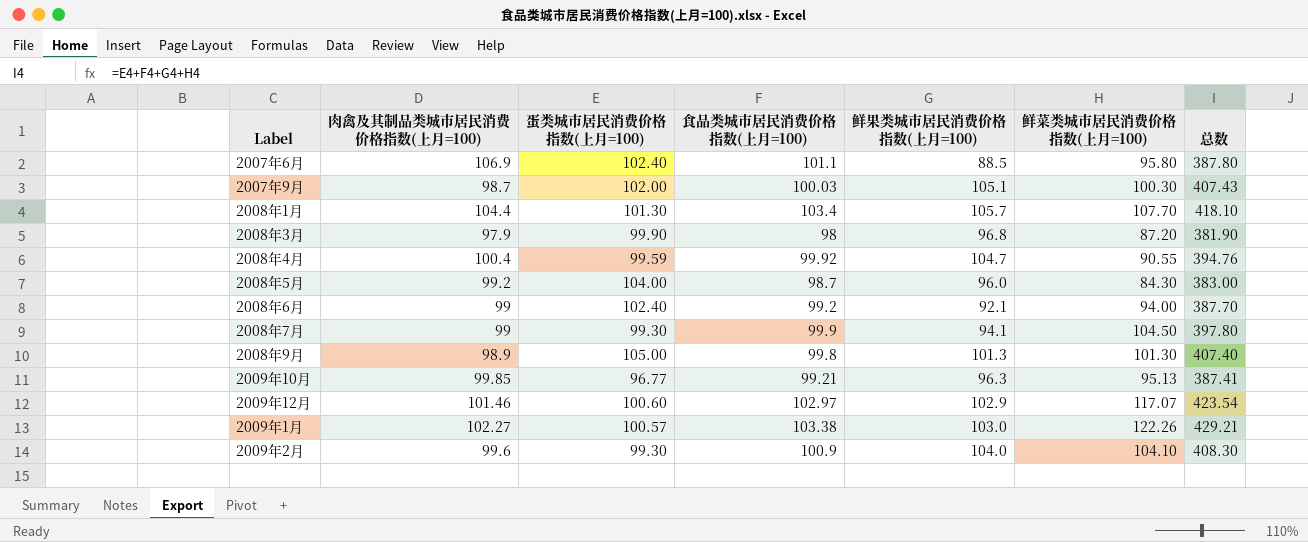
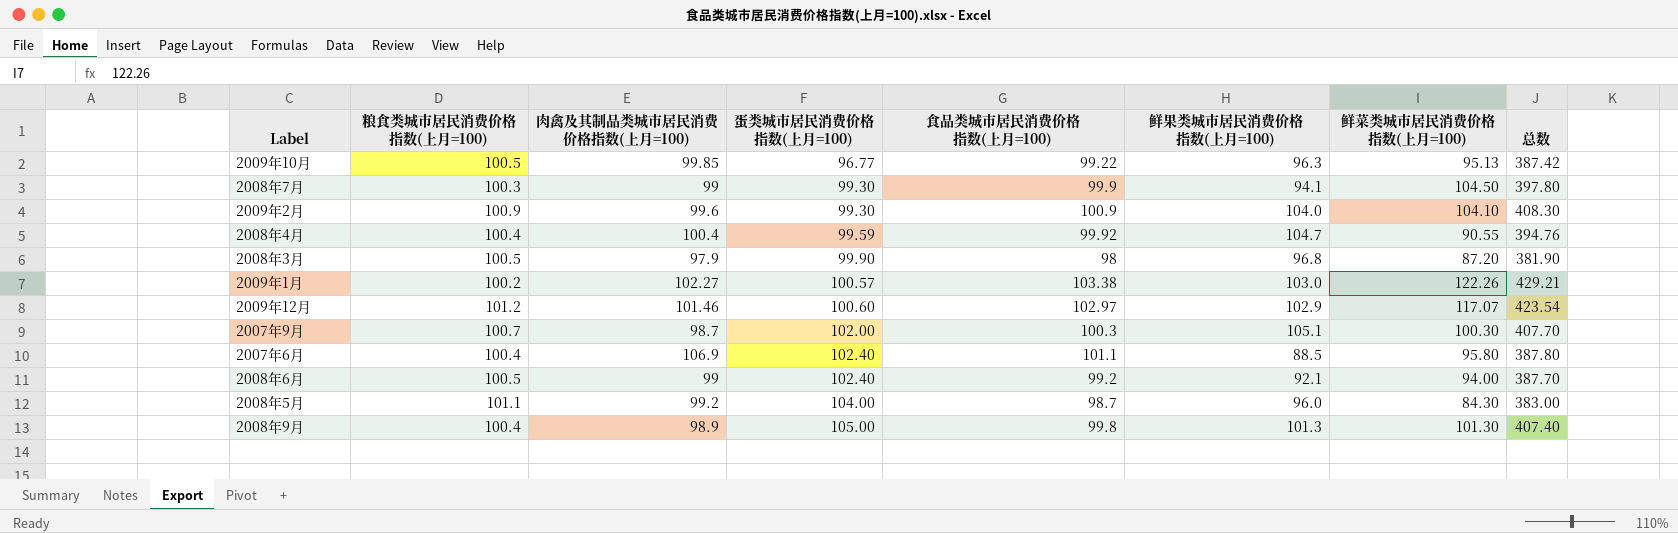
row order: none -> 蛋类城市居民消费价格指数(上月=100) ascending
column 粮食类城市居民消费价格指数(上月=100) | position: none -> 2
row 2008年1月: 104.4 | 101.30 | 103.4 | 105.7 | 107.70 | 418.10 -> none
2009年10月 | 食品类城市居民消费价格指数(上月=100): 99.21 -> 99.22
2009年10月 | 总数: 387.41 -> 387.42
2007年9月 | 食品类城市居民消费价格指数(上月=100): 100.03 -> 100.3
2007年9月 | 总数: 407.43 -> 407.70

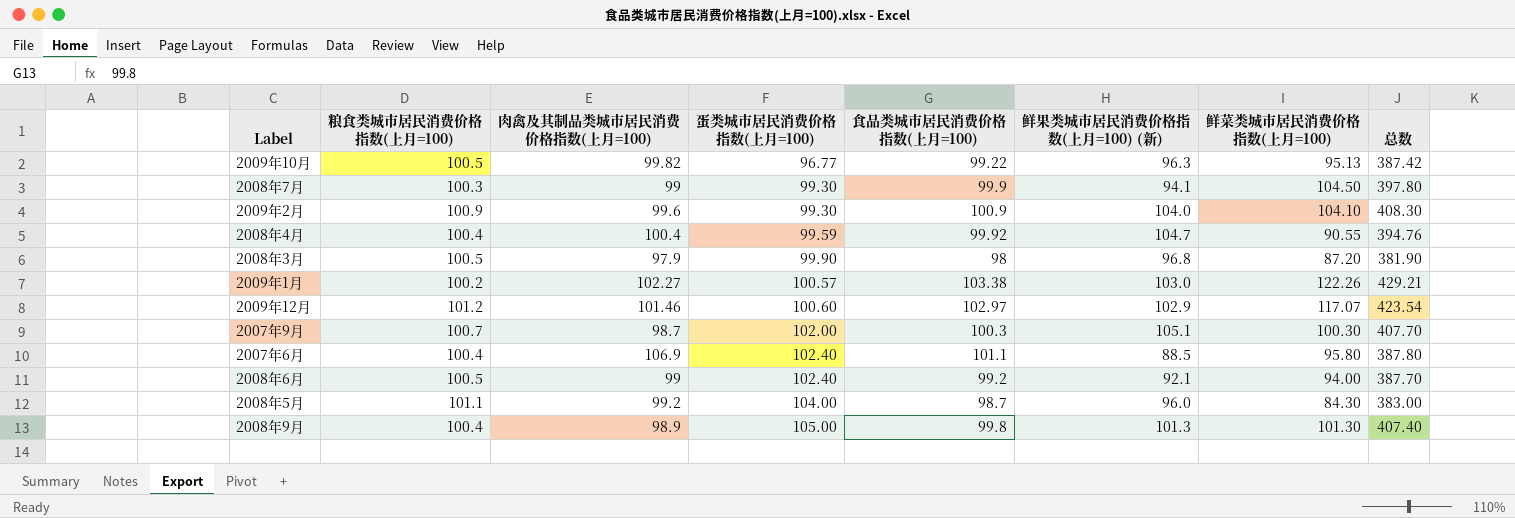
column name: 鲜果类城市居民消费价格指数(上月=100) -> 鲜果类城市居民消费价格指数(上月=100) (新)
2009年10月 | 肉禽及其制品类城市居民消费价格指数(上月=100): 99.85 -> 99.82

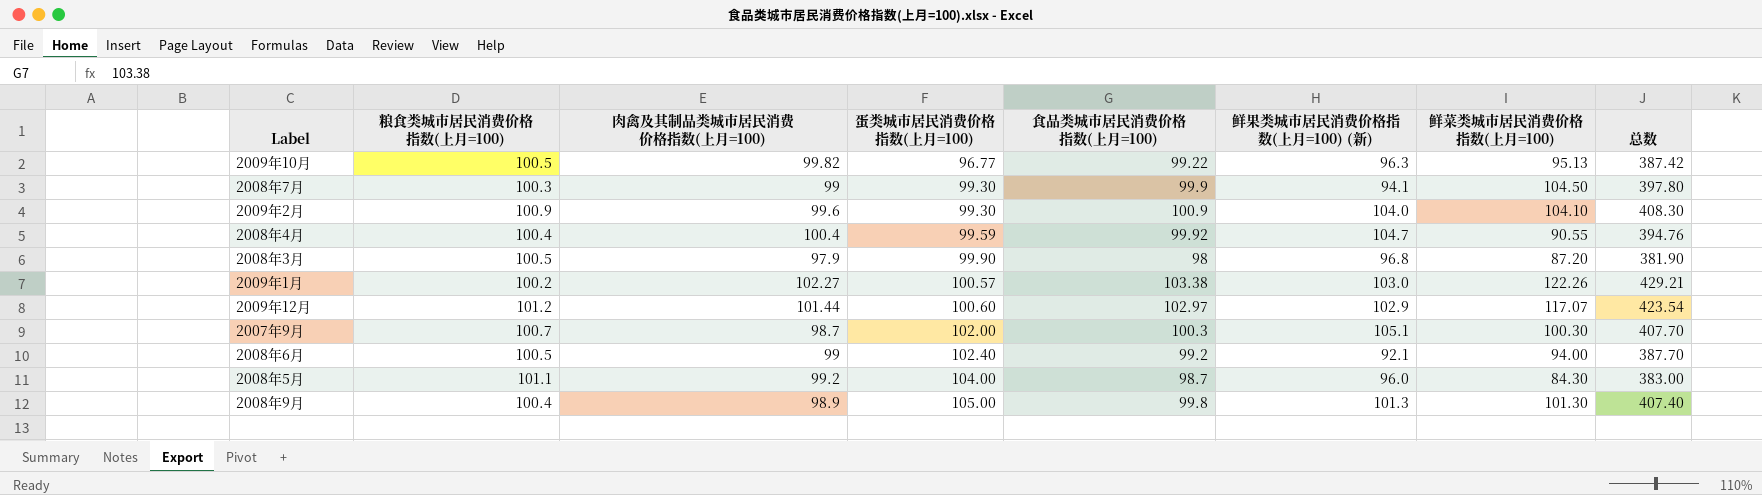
row 2007年6月: 100.4 | 106.9 | 102.40 | 101.1 | 88.5 | 95.80 | 387.80 -> none
2009年12月 | 肉禽及其制品类城市居民消费价格指数(上月=100): 101.46 -> 101.44

